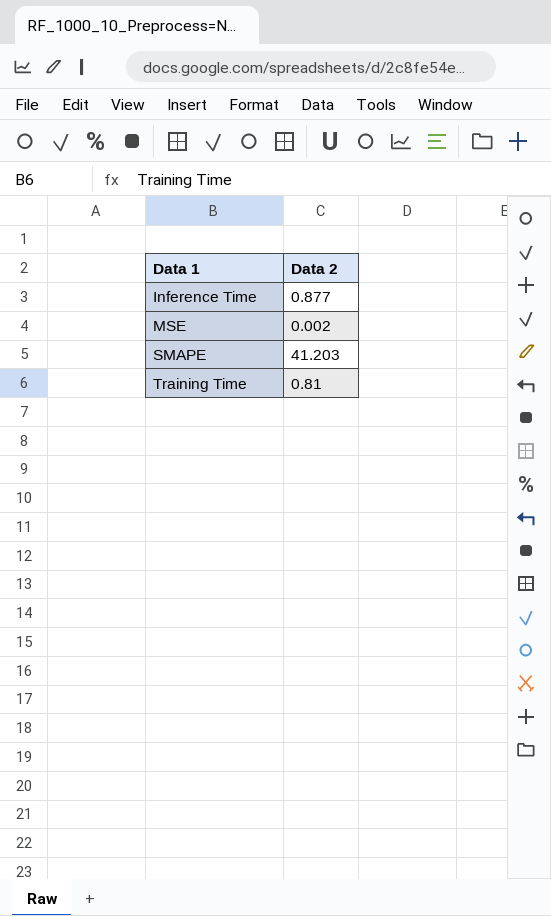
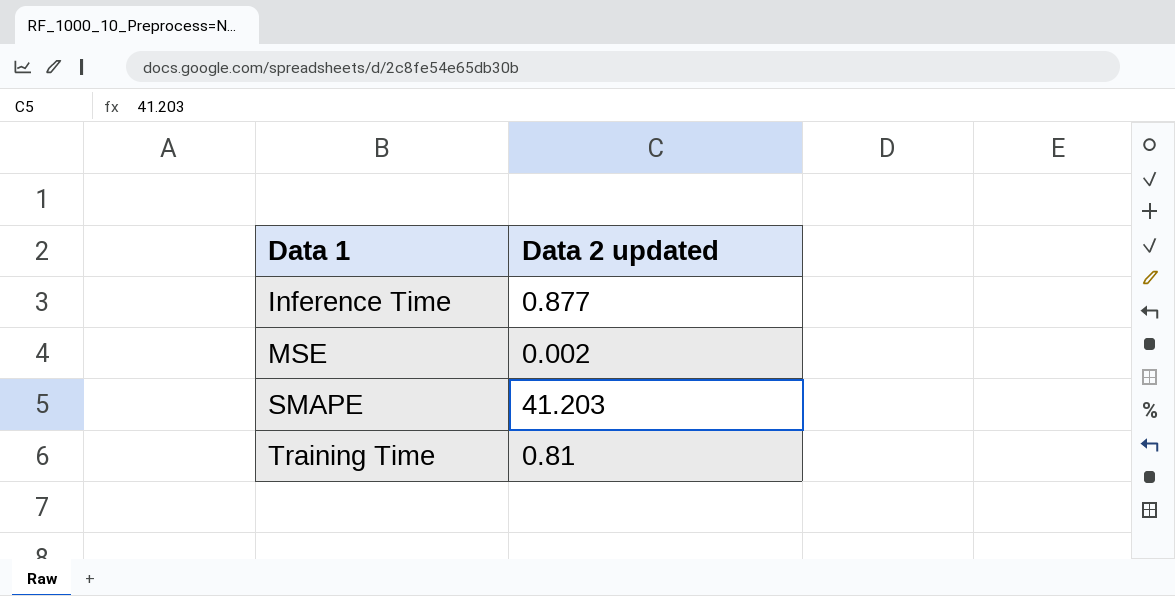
column name: Data 2 -> Data 2 updated

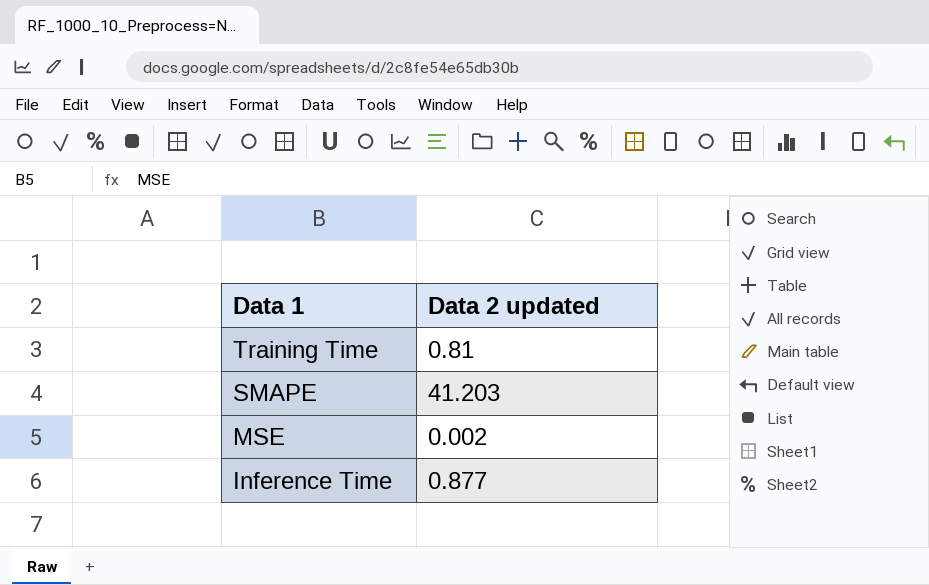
row order: Data 1 ascending -> Data 1 descending

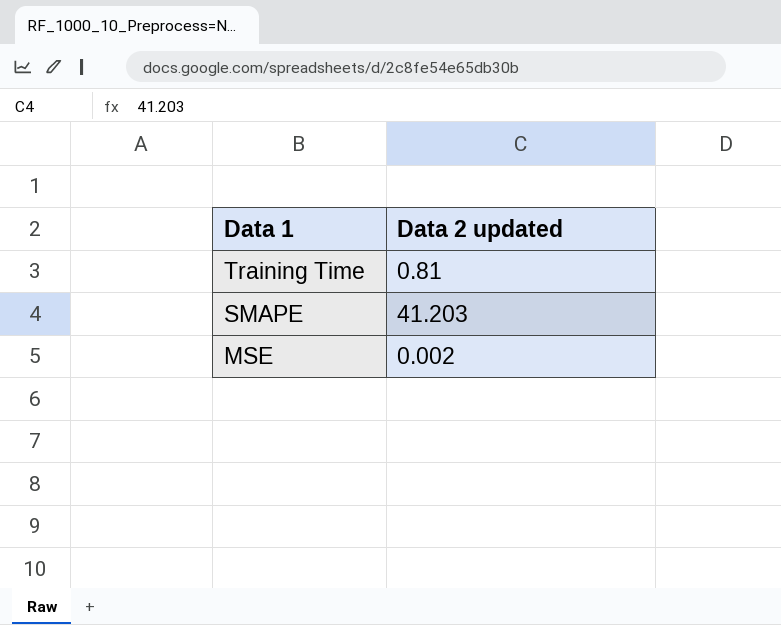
row Inference Time: 0.877 -> none

